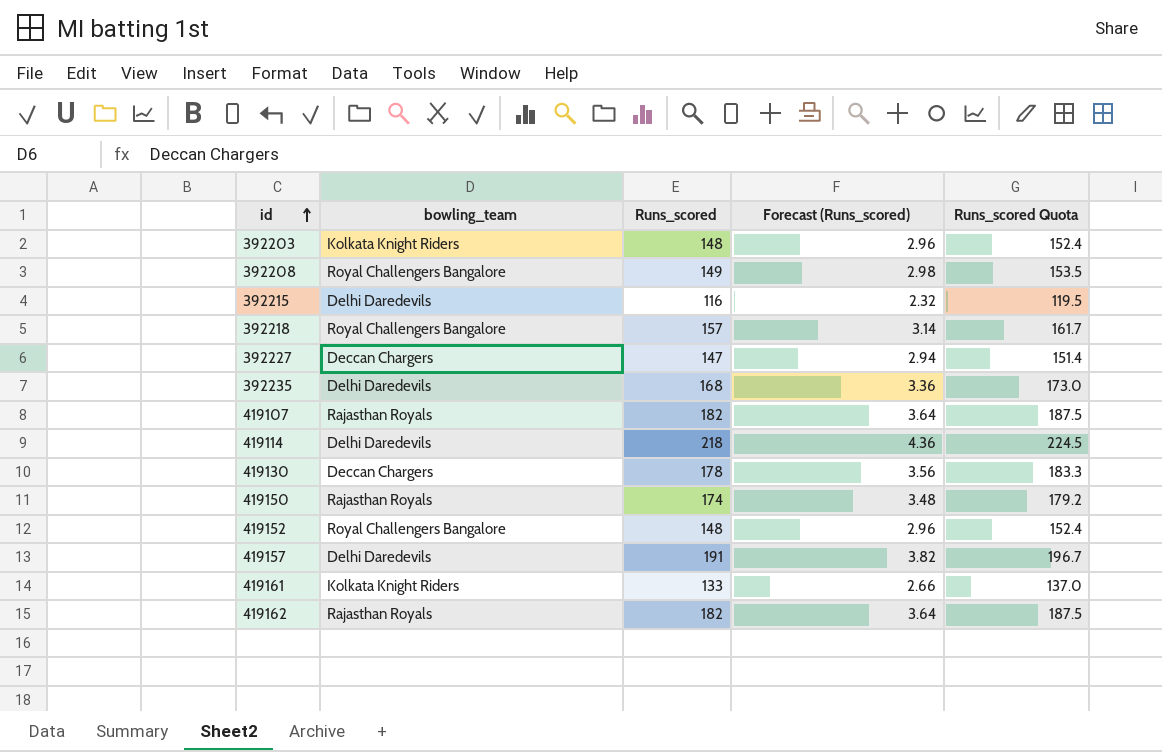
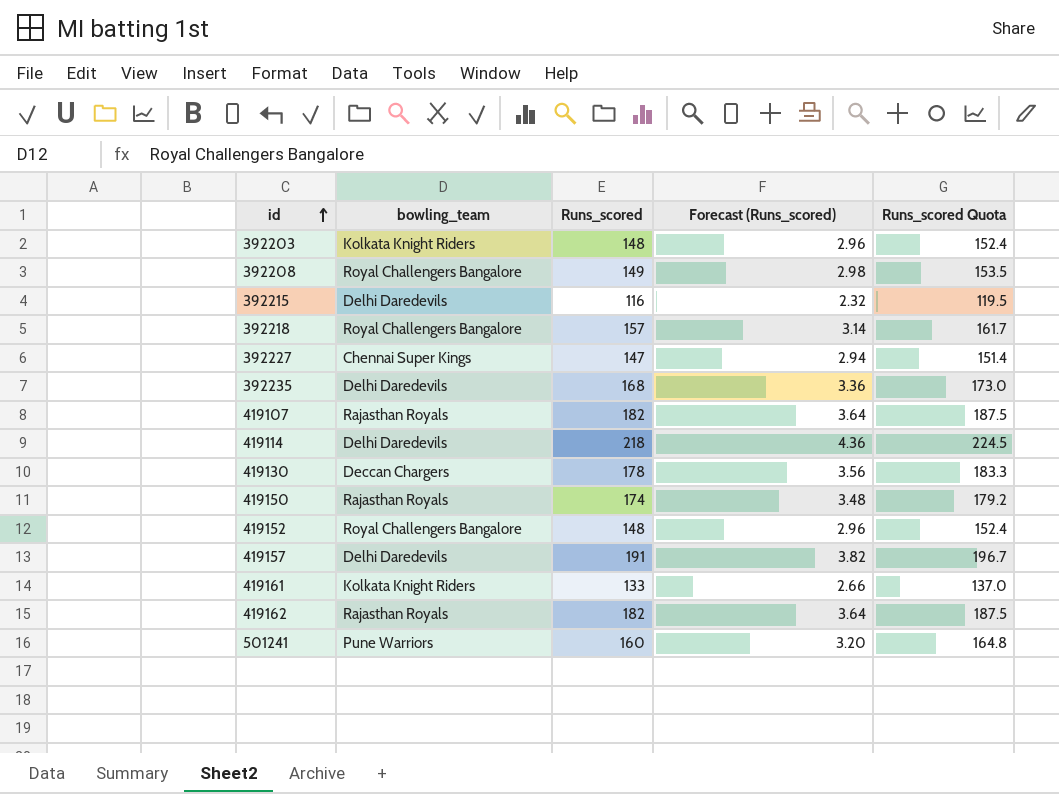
392227 | bowling_team: Deccan Chargers -> Chennai Super Kings
row 501241: none -> Pune Warriors | 160 | 3.20 | 164.8

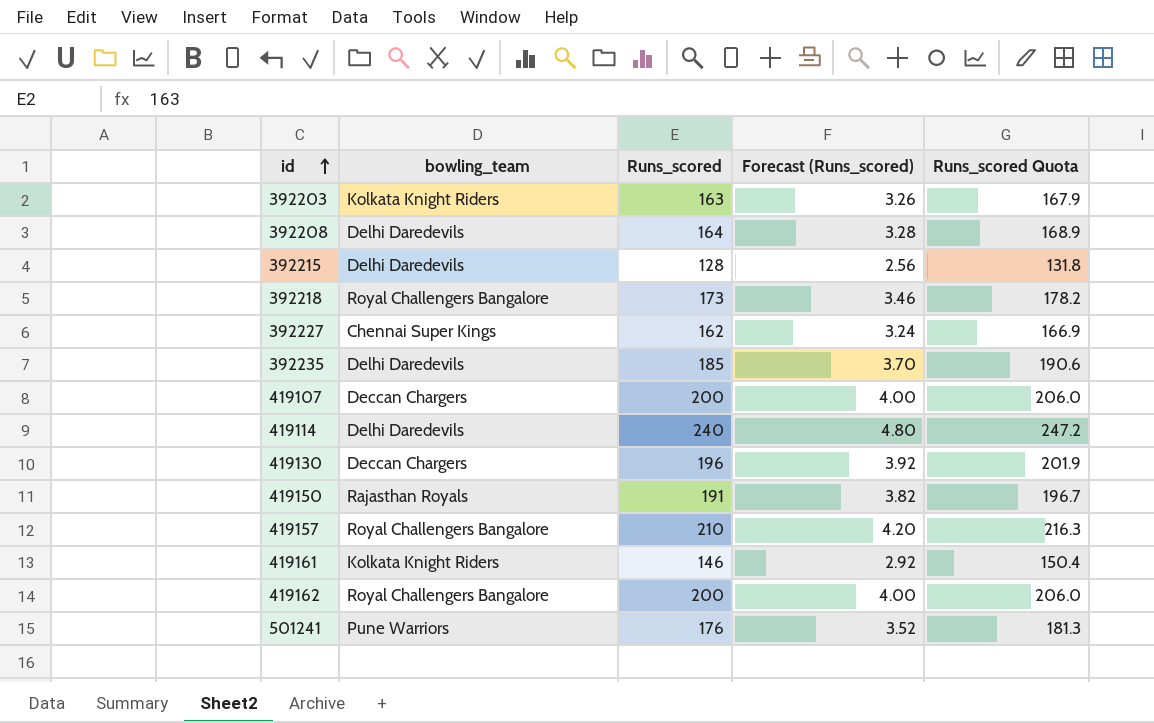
row 419152: Royal Challengers Bangalore | 148 | 2.96 | 152.4 -> none
392203 | Runs_scored: 148 -> 163
392203 | Forecast (Runs_scored): 2.96 -> 3.26
392203 | Runs_scored Quota: 152.4 -> 167.9
392208 | bowling_team: Royal Challengers Bangalore -> Delhi Daredevils
392208 | Runs_scored: 149 -> 164
392208 | Forecast (Runs_scored): 2.98 -> 3.28
392208 | Runs_scored Quota: 153.5 -> 168.9
392215 | Runs_scored: 116 -> 128
392215 | Forecast (Runs_scored): 2.32 -> 2.56
392215 | Runs_scored Quota: 119.5 -> 131.8
392218 | Runs_scored: 157 -> 173
392218 | Forecast (Runs_scored): 3.14 -> 3.46
392218 | Runs_scored Quota: 161.7 -> 178.2
392227 | Runs_scored: 147 -> 162
392227 | Forecast (Runs_scored): 2.94 -> 3.24
392227 | Runs_scored Quota: 151.4 -> 166.9
392235 | Runs_scored: 168 -> 185
392235 | Forecast (Runs_scored): 3.36 -> 3.70
392235 | Runs_scored Quota: 173.0 -> 190.6
419107 | bowling_team: Rajasthan Royals -> Deccan Chargers
419107 | Runs_scored: 182 -> 200
419107 | Forecast (Runs_scored): 3.64 -> 4.00
419107 | Runs_scored Quota: 187.5 -> 206.0
419114 | Runs_scored: 218 -> 240
419114 | Forecast (Runs_scored): 4.36 -> 4.80
419114 | Runs_scored Quota: 224.5 -> 247.2
419130 | Runs_scored: 178 -> 196
419130 | Forecast (Runs_scored): 3.56 -> 3.92
419130 | Runs_scored Quota: 183.3 -> 201.9
419150 | Runs_scored: 174 -> 191
419150 | Forecast (Runs_scored): 3.48 -> 3.82
419150 | Runs_scored Quota: 179.2 -> 196.7
419157 | bowling_team: Delhi Daredevils -> Royal Challengers Bangalore
419157 | Runs_scored: 191 -> 210
419157 | Forecast (Runs_scored): 3.82 -> 4.20
419157 | Runs_scored Quota: 196.7 -> 216.3
419161 | Runs_scored: 133 -> 146
419161 | Forecast (Runs_scored): 2.66 -> 2.92
419161 | Runs_scored Quota: 137.0 -> 150.4
419162 | bowling_team: Rajasthan Royals -> Royal Challengers Bangalore
419162 | Runs_scored: 182 -> 200
419162 | Forecast (Runs_scored): 3.64 -> 4.00
419162 | Runs_scored Quota: 187.5 -> 206.0
501241 | Runs_scored: 160 -> 176
501241 | Forecast (Runs_scored): 3.20 -> 3.52
501241 | Runs_scored Quota: 164.8 -> 181.3

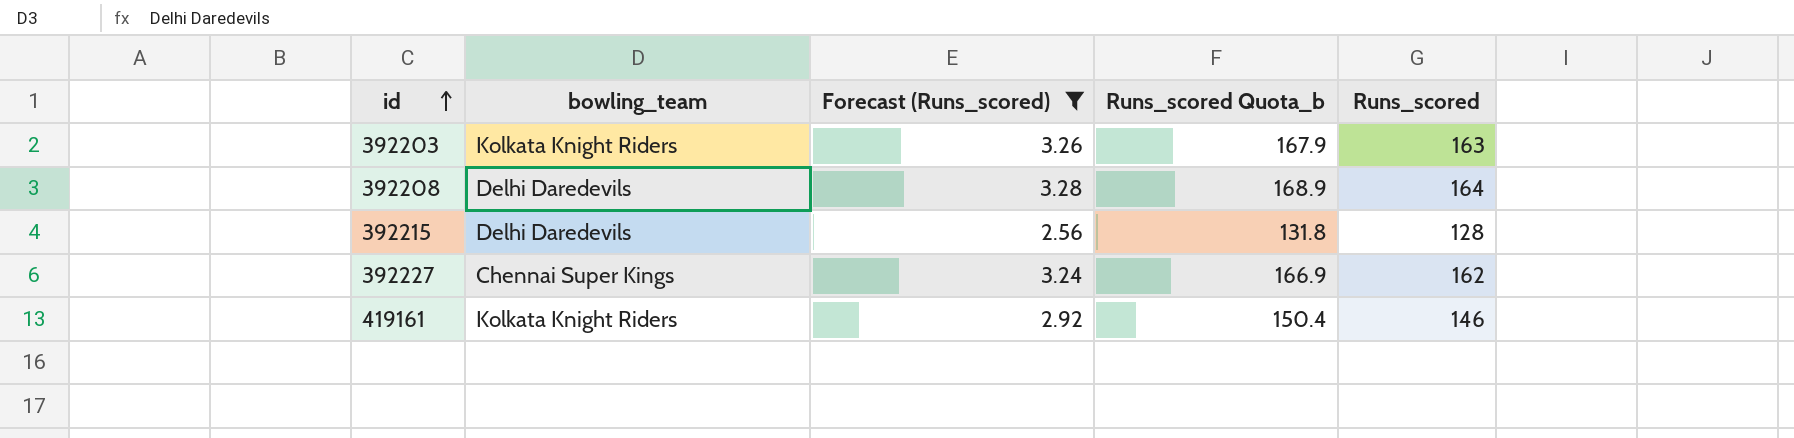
filter: none -> Forecast (Runs_scored) <= 3.28
column name: Runs_scored Quota -> Runs_scored Quota_b
column Runs_scored | position: 3 -> 5

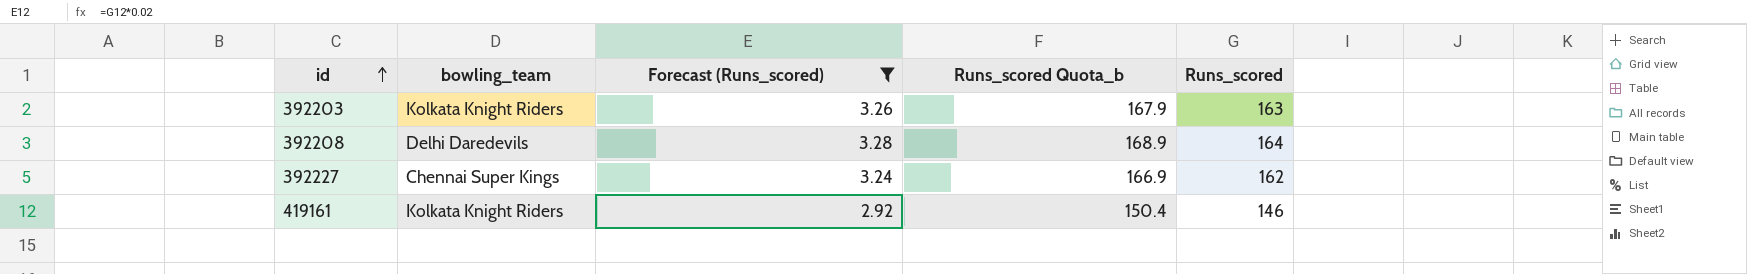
row 392215: Delhi Daredevils | 2.56 | 131.8 | 128 -> none

